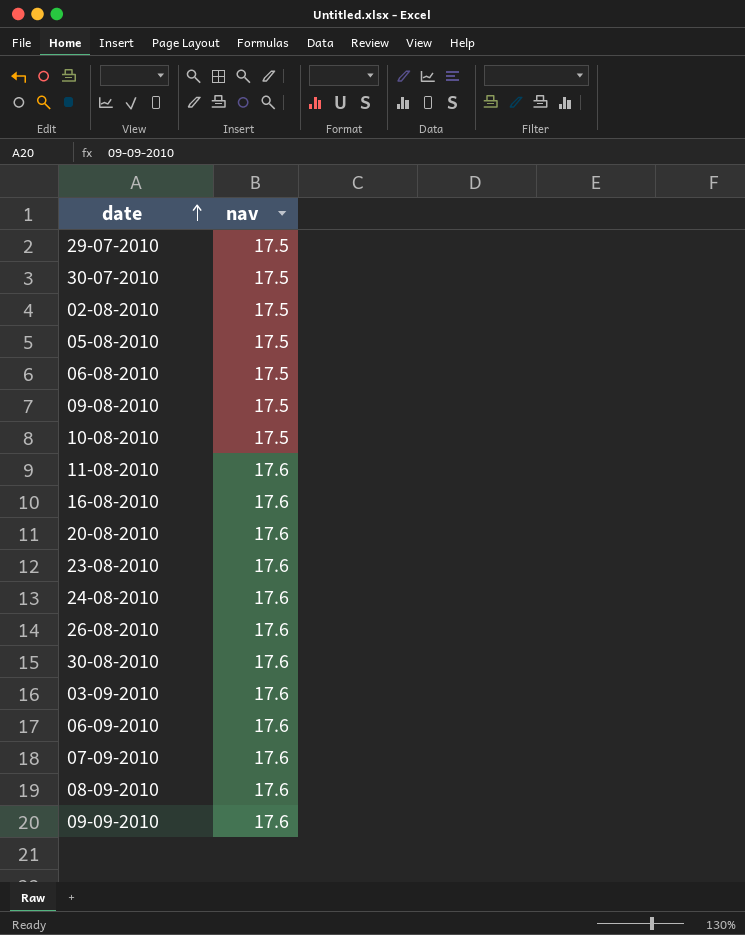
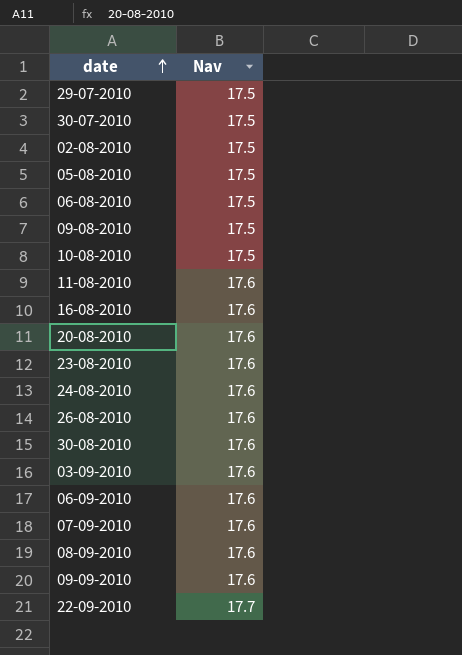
column name: nav -> Nav
row 22-09-2010: none -> 17.7

